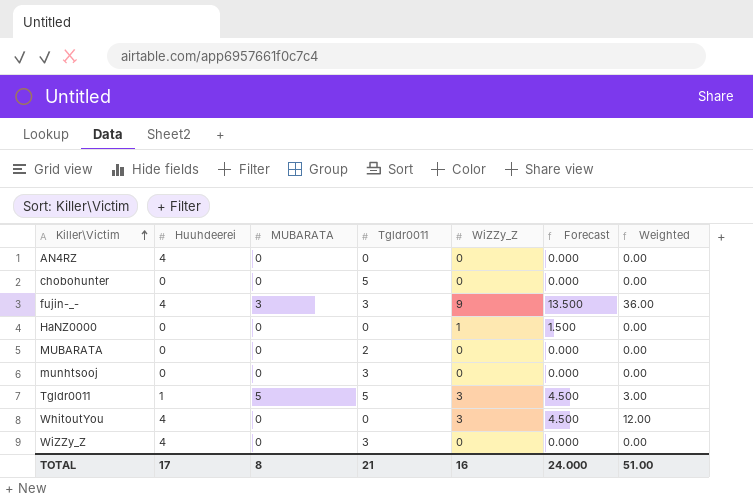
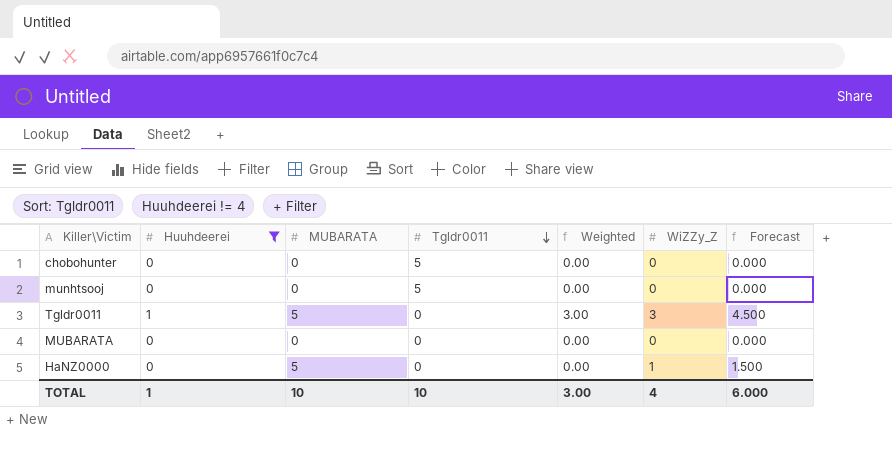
filter: none -> Huuhdeerei != 4
row order: Killer\Victim ascending -> Tgldr0011 descending
column Weighted | position: 7 -> 5
munhtsooj | Tgldr0011: 3 -> 5
Tgldr0011 | Tgldr0011: 5 -> 0
MUBARATA | Tgldr0011: 2 -> 0
HaNZ0000 | MUBARATA: 0 -> 5
TOTAL | Huuhdeerei: 17 -> 1
TOTAL | MUBARATA: 8 -> 10
TOTAL | Tgldr0011: 21 -> 10
TOTAL | Weighted: 51.00 -> 3.00
TOTAL | WiZZy_Z: 16 -> 4
TOTAL | Forecast: 24.000 -> 6.000

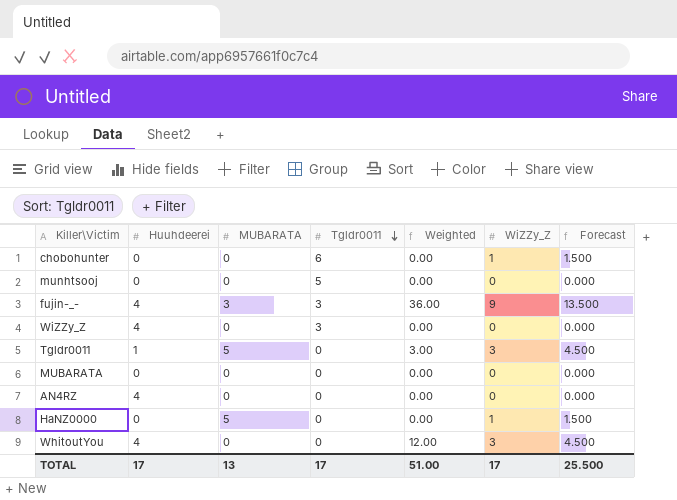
filter: Huuhdeerei != 4 -> none
chobohunter | Tgldr0011: 5 -> 6
chobohunter | WiZZy_Z: 0 -> 1
chobohunter | Forecast: 0.000 -> 1.500
TOTAL | Huuhdeerei: 1 -> 17
TOTAL | MUBARATA: 10 -> 13
TOTAL | Tgldr0011: 10 -> 17
TOTAL | Weighted: 3.00 -> 51.00
TOTAL | WiZZy_Z: 4 -> 17
TOTAL | Forecast: 6.000 -> 25.500

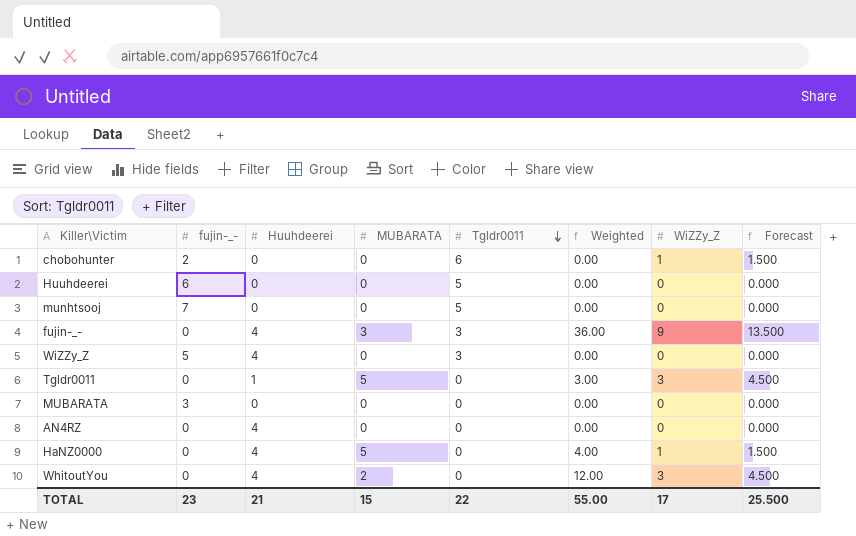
column fujin-_- | position: none -> 2
row Huuhdeerei: none -> 6 | 0 | 0 | 5 | 0.00 | 0 | 0.000
HaNZ0000 | Huuhdeerei: 0 -> 4
HaNZ0000 | Weighted: 0.00 -> 4.00
WhitoutYou | MUBARATA: 0 -> 2
TOTAL | Huuhdeerei: 17 -> 21
TOTAL | MUBARATA: 13 -> 15
TOTAL | Tgldr0011: 17 -> 22
TOTAL | Weighted: 51.00 -> 55.00

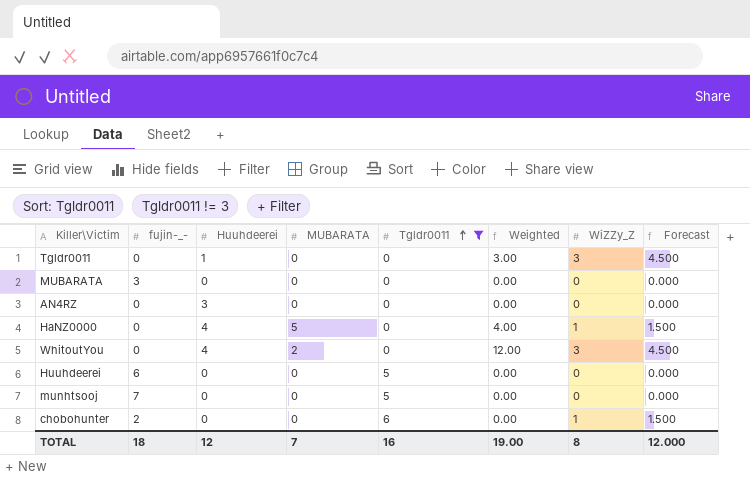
filter: none -> Tgldr0011 != 3
row order: Tgldr0011 descending -> Tgldr0011 ascending
Tgldr0011 | MUBARATA: 5 -> 0
AN4RZ | Huuhdeerei: 4 -> 3
TOTAL | fujin-_-: 23 -> 18
TOTAL | Huuhdeerei: 21 -> 12
TOTAL | MUBARATA: 15 -> 7
TOTAL | Tgldr0011: 22 -> 16
TOTAL | Weighted: 55.00 -> 19.00
TOTAL | WiZZy_Z: 17 -> 8
TOTAL | Forecast: 25.500 -> 12.000

